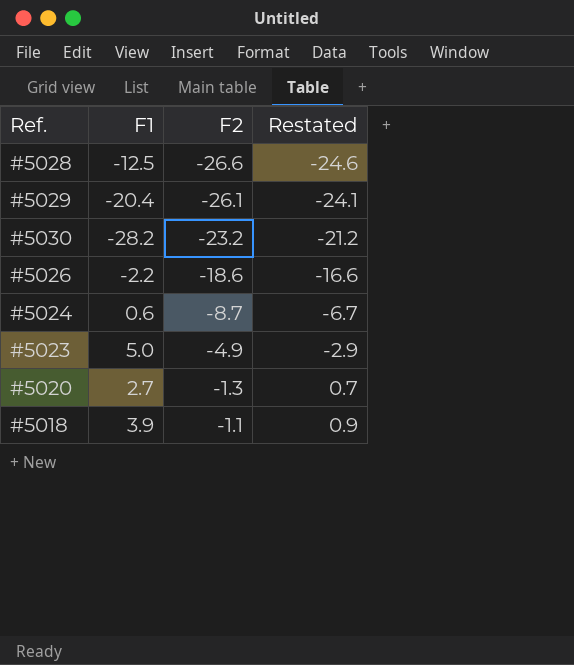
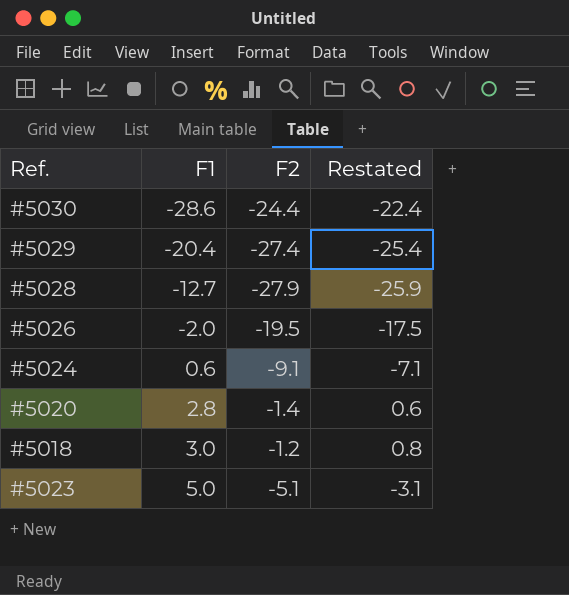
row order: F2 ascending -> F1 ascending
#5030 | F1: -28.2 -> -28.6
#5030 | F2: -23.2 -> -24.4
#5030 | Restated: -21.2 -> -22.4
#5029 | F2: -26.1 -> -27.4
#5029 | Restated: -24.1 -> -25.4
#5028 | F1: -12.5 -> -12.7
#5028 | F2: -26.6 -> -27.9
#5028 | Restated: -24.6 -> -25.9
#5026 | F1: -2.2 -> -2.0
#5026 | F2: -18.6 -> -19.5
#5026 | Restated: -16.6 -> -17.5
#5024 | F2: -8.7 -> -9.1
#5024 | Restated: -6.7 -> -7.1
#5020 | F1: 2.7 -> 2.8
#5020 | F2: -1.3 -> -1.4
#5020 | Restated: 0.7 -> 0.6
#5018 | F1: 3.9 -> 3.0
#5018 | F2: -1.1 -> -1.2
#5018 | Restated: 0.9 -> 0.8
#5023 | F2: -4.9 -> -5.1
#5023 | Restated: -2.9 -> -3.1

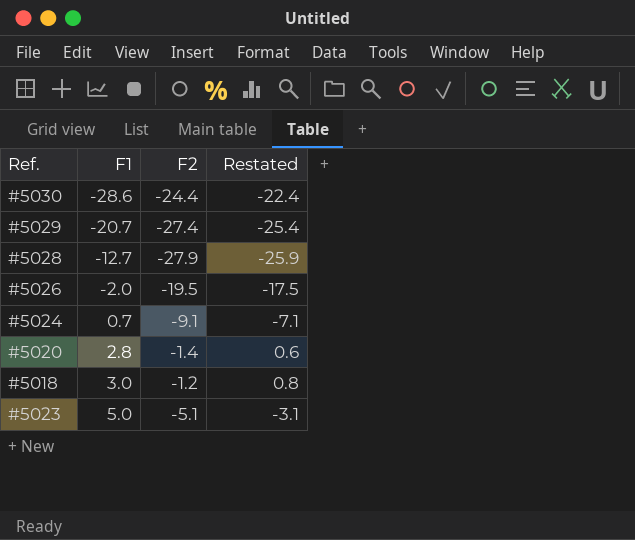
#5029 | F1: -20.4 -> -20.7
#5024 | F1: 0.6 -> 0.7

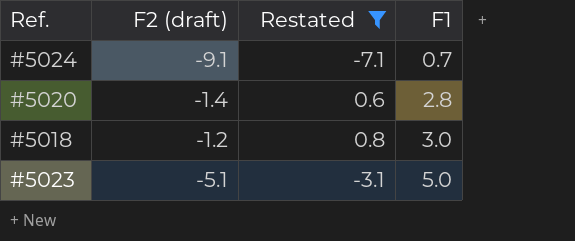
filter: none -> Restated >= -7.1
column name: F2 -> F2 (draft)
column F1 | position: 2 -> 4

